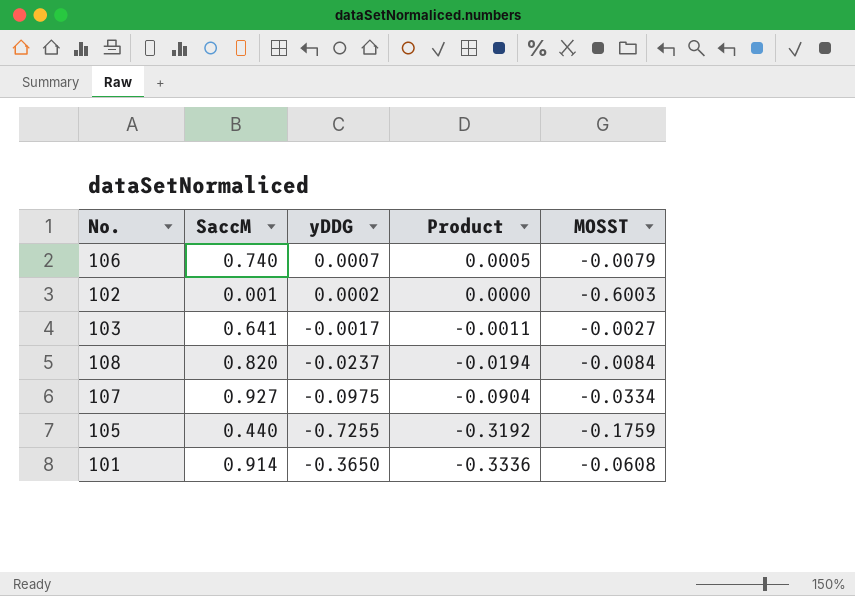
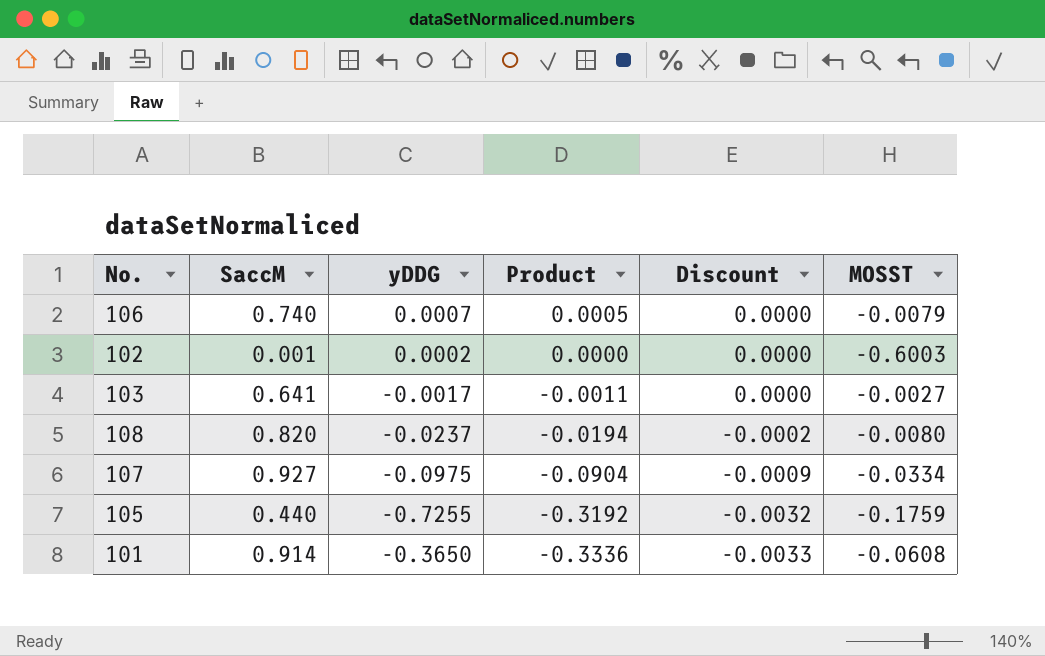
column Discount | formula: none -> [Product] * 0.01
108 | MOSST: -0.0084 -> -0.0080

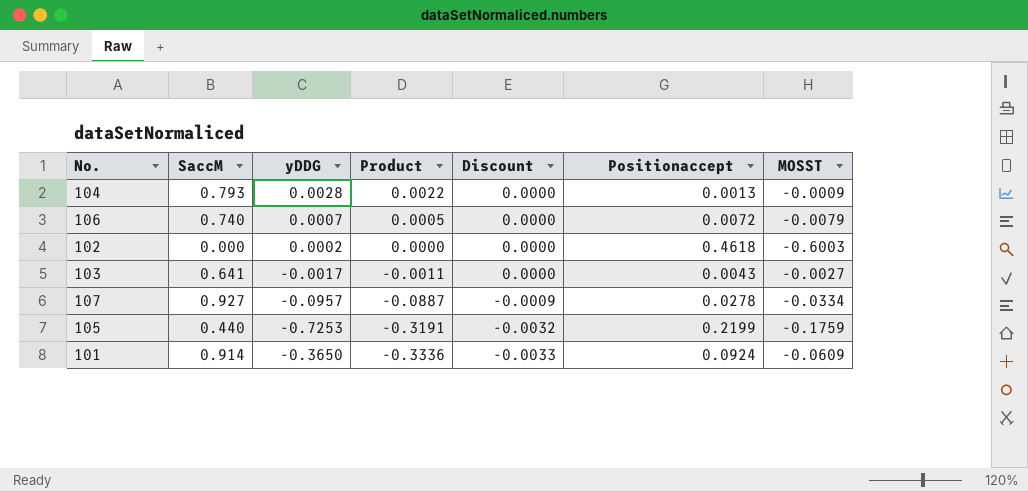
column Positionaccept | position: none -> 6
row 108: 0.820 | -0.0237 | -0.0194 | -0.0002 | -0.0080 -> none
row 104: none -> 0.793 | 0.0028 | 0.0022 | 0.0000 | 0.0013 | -0.0009
102 | SaccM: 0.001 -> 0.000
107 | yDDG: -0.0975 -> -0.0957
107 | Product: -0.0904 -> -0.0887
105 | yDDG: -0.7255 -> -0.7253
105 | Product: -0.3192 -> -0.3191
101 | MOSST: -0.0608 -> -0.0609

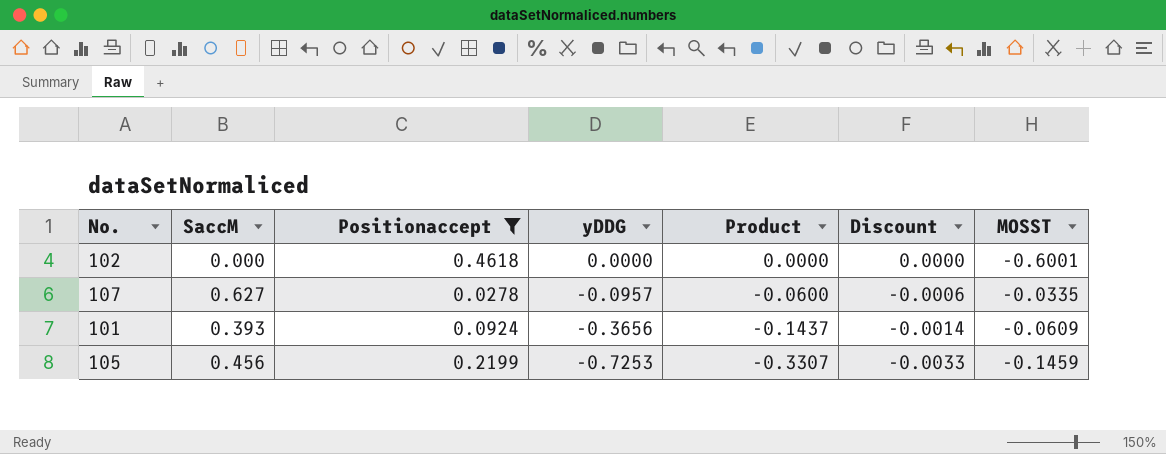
filter: none -> Positionaccept >= 0.0278
row order: Product descending -> yDDG descending
column Positionaccept | position: 6 -> 3
102 | yDDG: 0.0002 -> 0.0000
102 | MOSST: -0.6003 -> -0.6001
107 | SaccM: 0.927 -> 0.627
107 | Product: -0.0887 -> -0.0600
107 | Discount: -0.0009 -> -0.0006
107 | MOSST: -0.0334 -> -0.0335
101 | SaccM: 0.914 -> 0.393
101 | yDDG: -0.3650 -> -0.3656
101 | Product: -0.3336 -> -0.1437
101 | Discount: -0.0033 -> -0.0014
105 | SaccM: 0.440 -> 0.456
105 | Product: -0.3191 -> -0.3307
105 | Discount: -0.0032 -> -0.0033
105 | MOSST: -0.1759 -> -0.1459

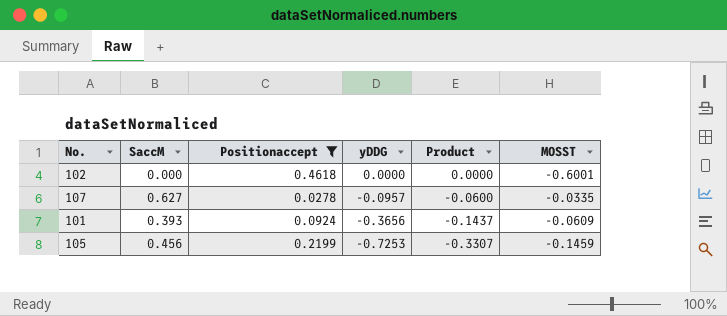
column Discount | formula: [Product] * 0.01 -> none

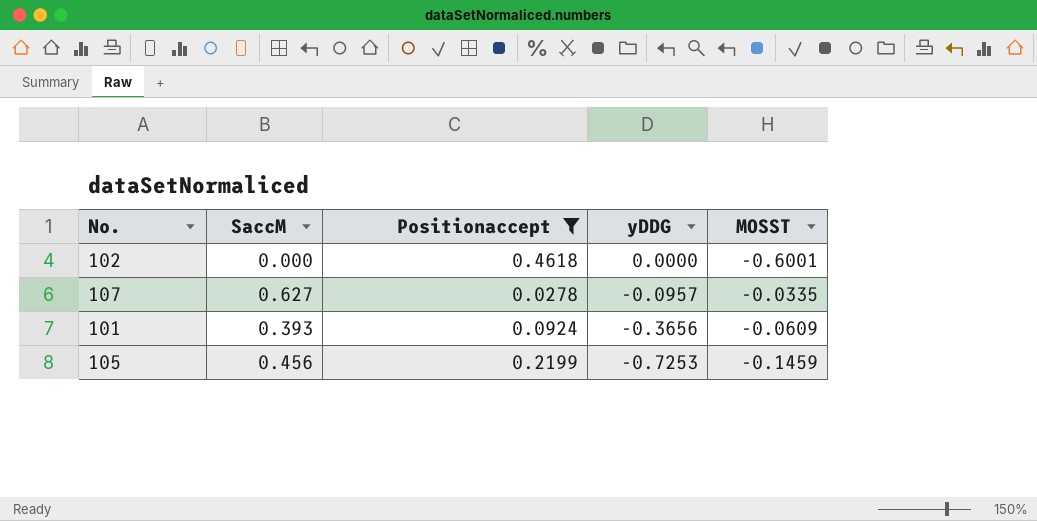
column Product | formula: [SaccM] * [yDDG] -> none

